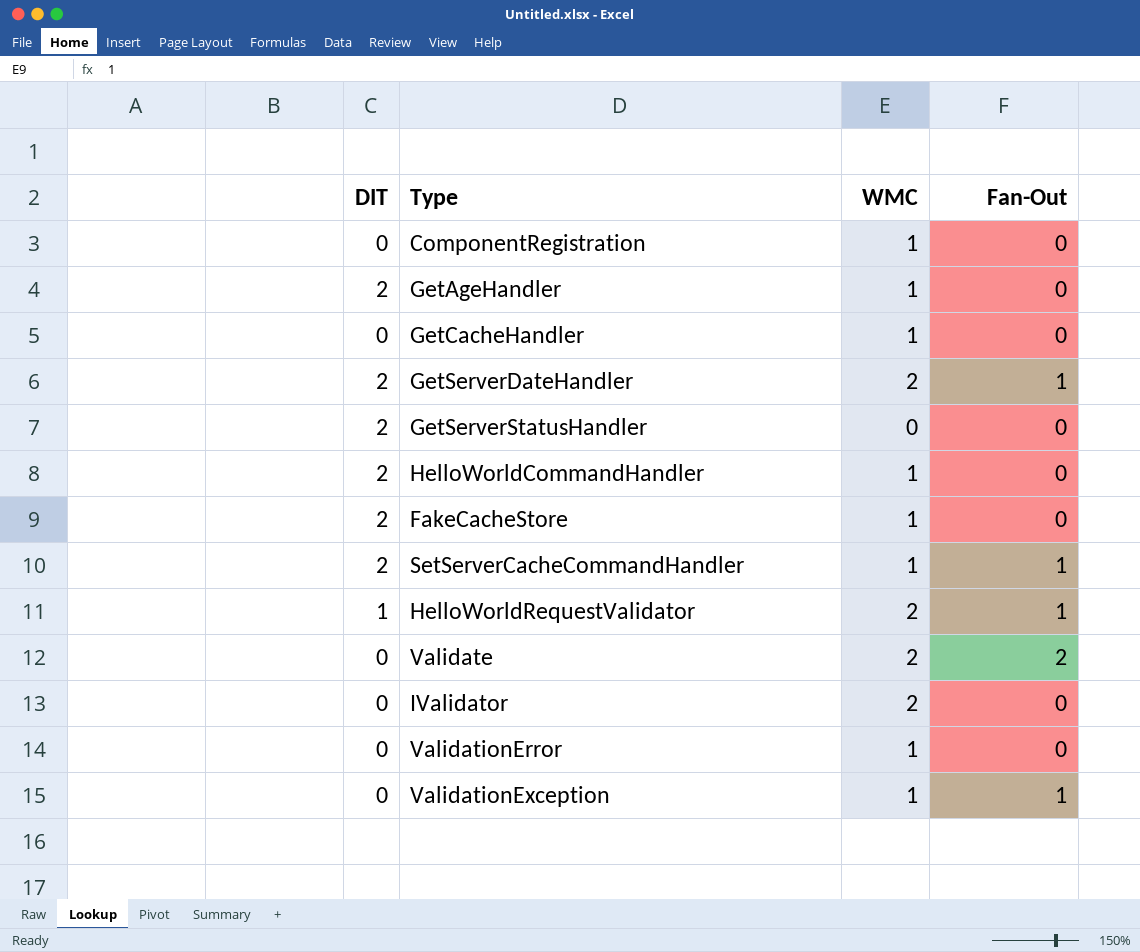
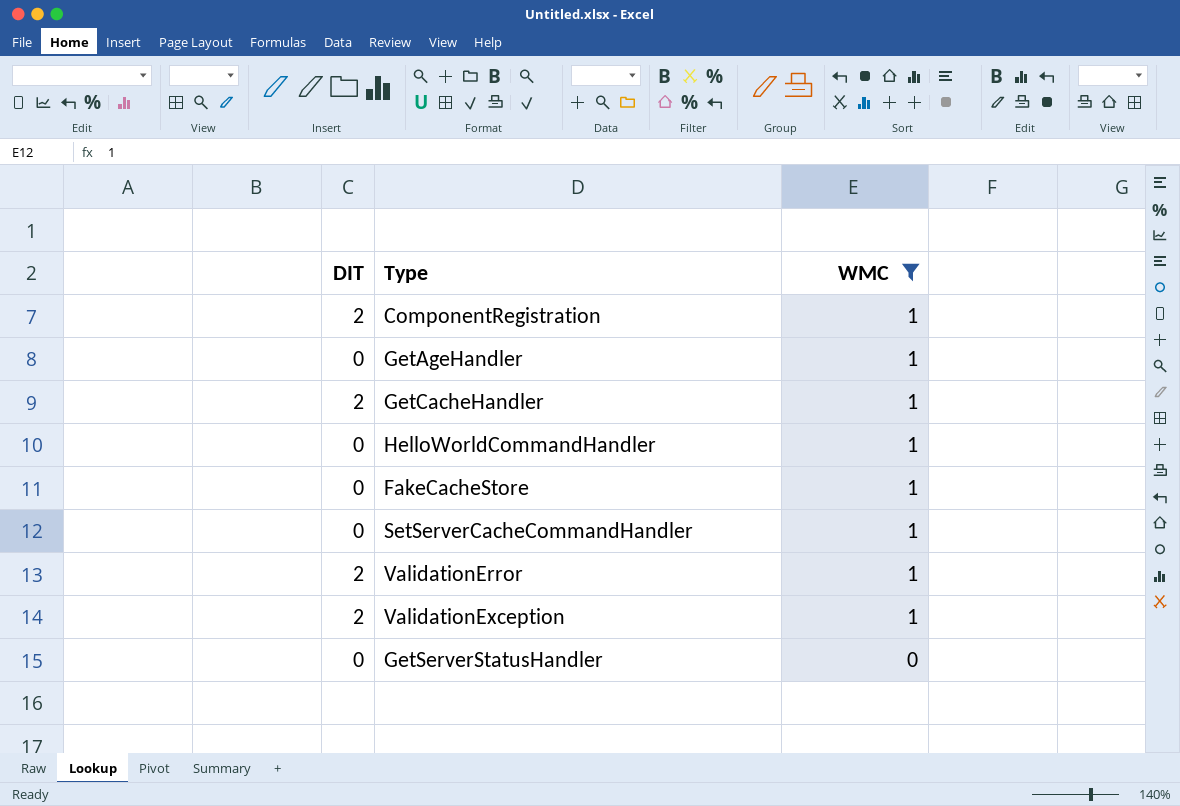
filter: none -> WMC != 2
row order: none -> WMC descending
column Fan-Out | position: 4 -> none
ComponentRegistration | DIT: 0 -> 2
GetAgeHandler | DIT: 2 -> 0
GetCacheHandler | DIT: 0 -> 2
HelloWorldCommandHandler | DIT: 2 -> 0
FakeCacheStore | DIT: 2 -> 0
SetServerCacheCommandHandler | DIT: 2 -> 0
ValidationError | DIT: 0 -> 2
ValidationException | DIT: 0 -> 2
GetServerStatusHandler | DIT: 2 -> 0

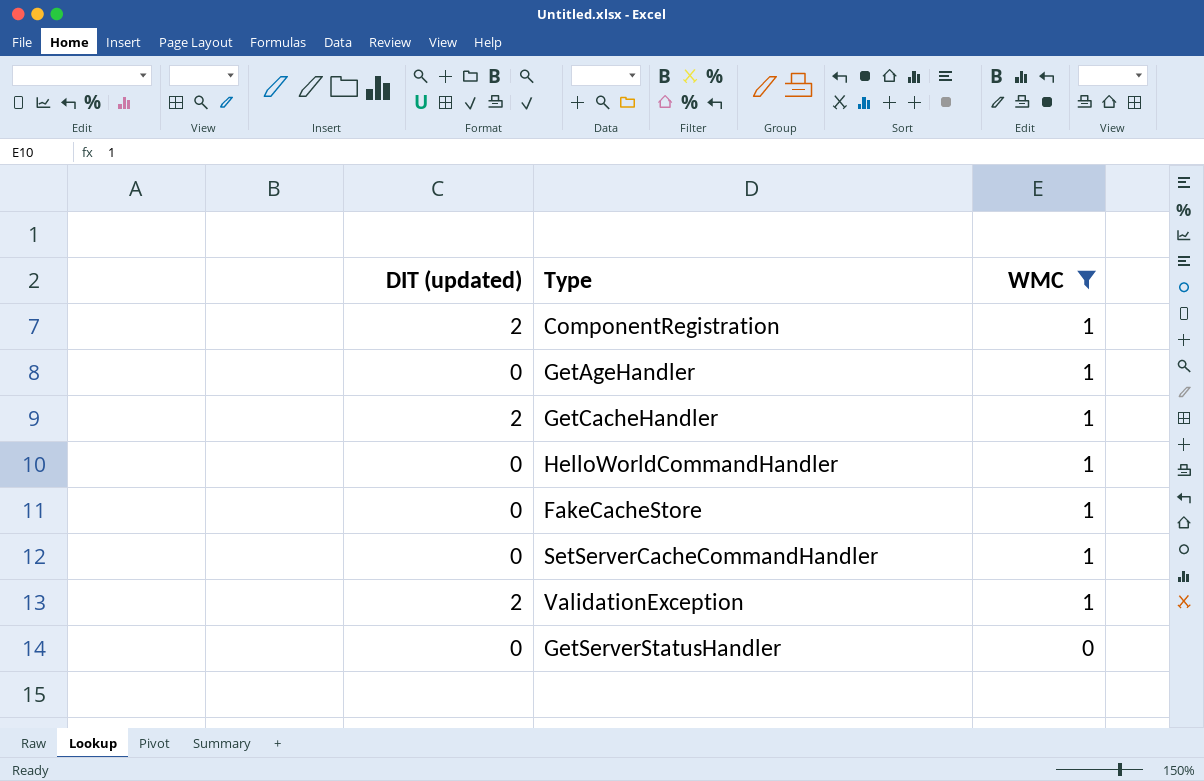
column name: DIT -> DIT (updated)
row ValidationError: 2 | 1 -> none

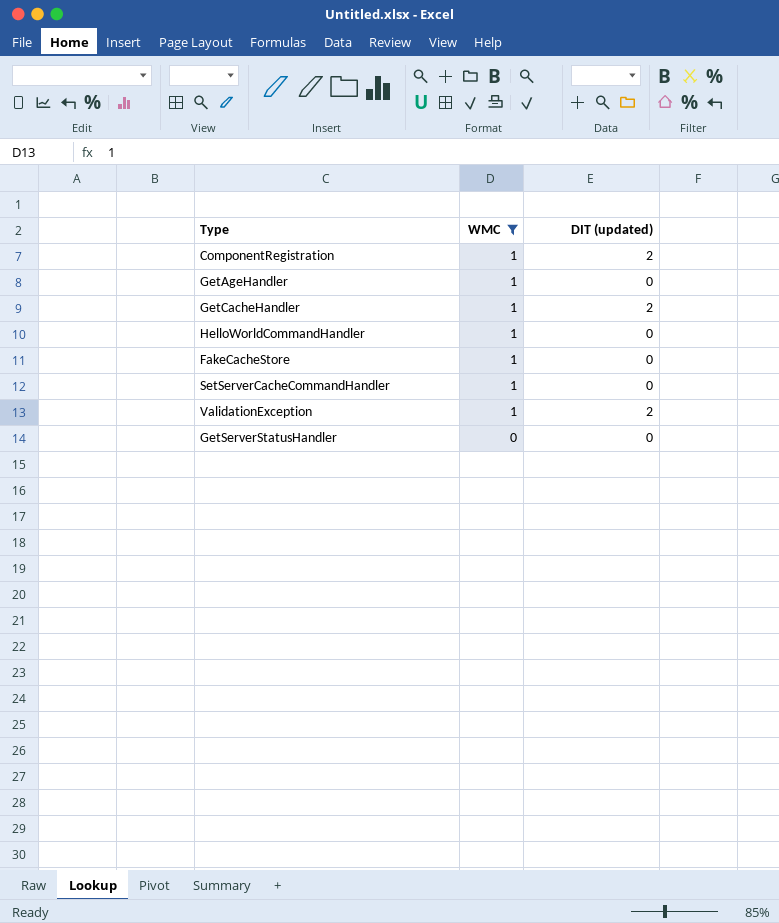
column DIT (updated) | position: 1 -> 3

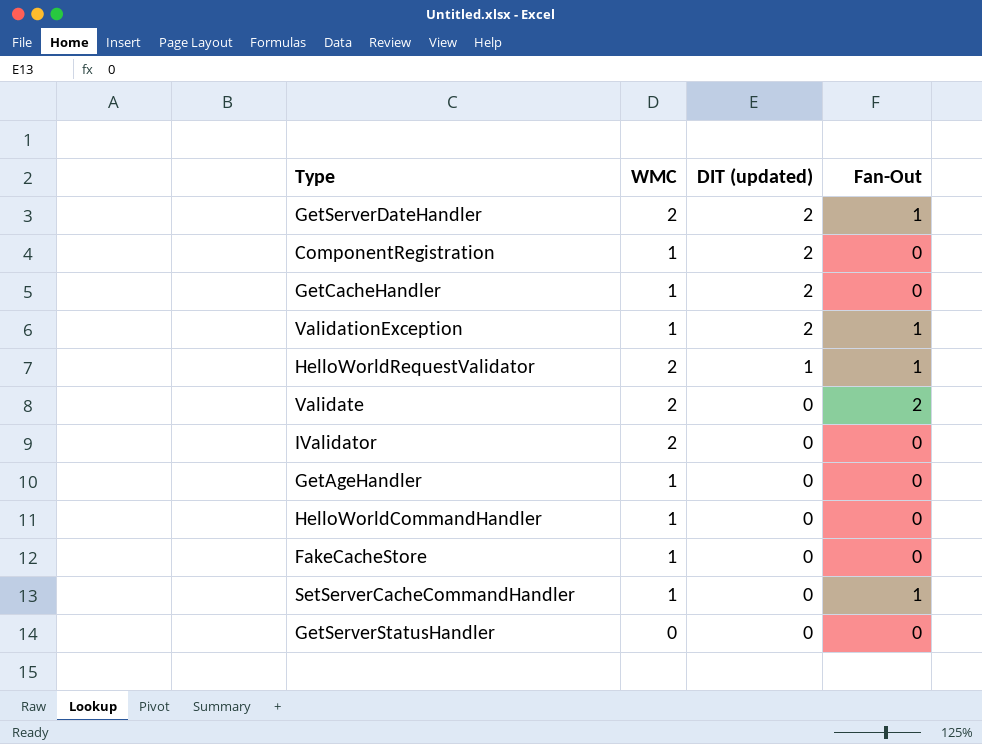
filter: WMC != 2 -> none
row order: WMC descending -> DIT (updated) descending
column Fan-Out | position: none -> 4

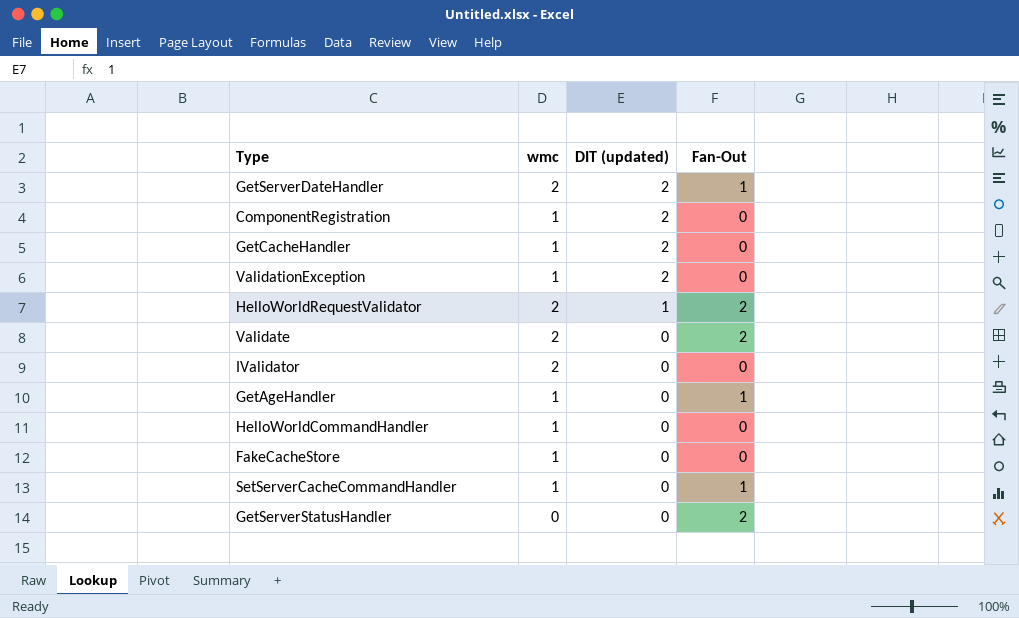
column name: WMC -> wmc
ValidationException | Fan-Out: 1 -> 0
HelloWorldRequestValidator | Fan-Out: 1 -> 2
GetAgeHandler | Fan-Out: 0 -> 1
GetServerStatusHandler | Fan-Out: 0 -> 2

